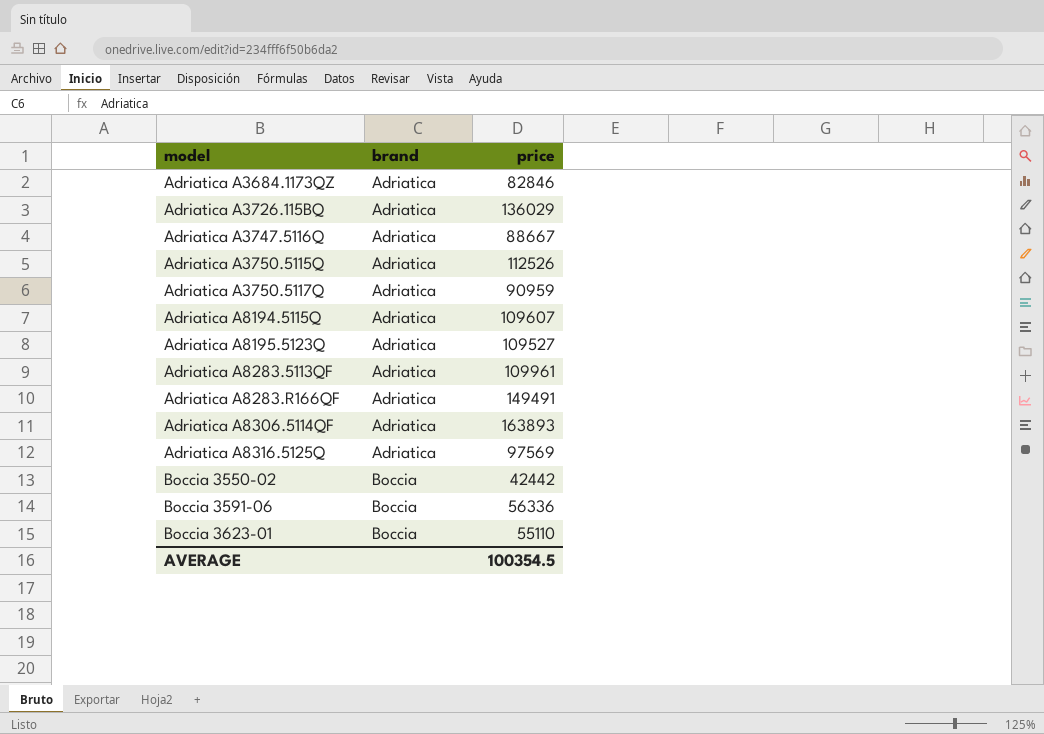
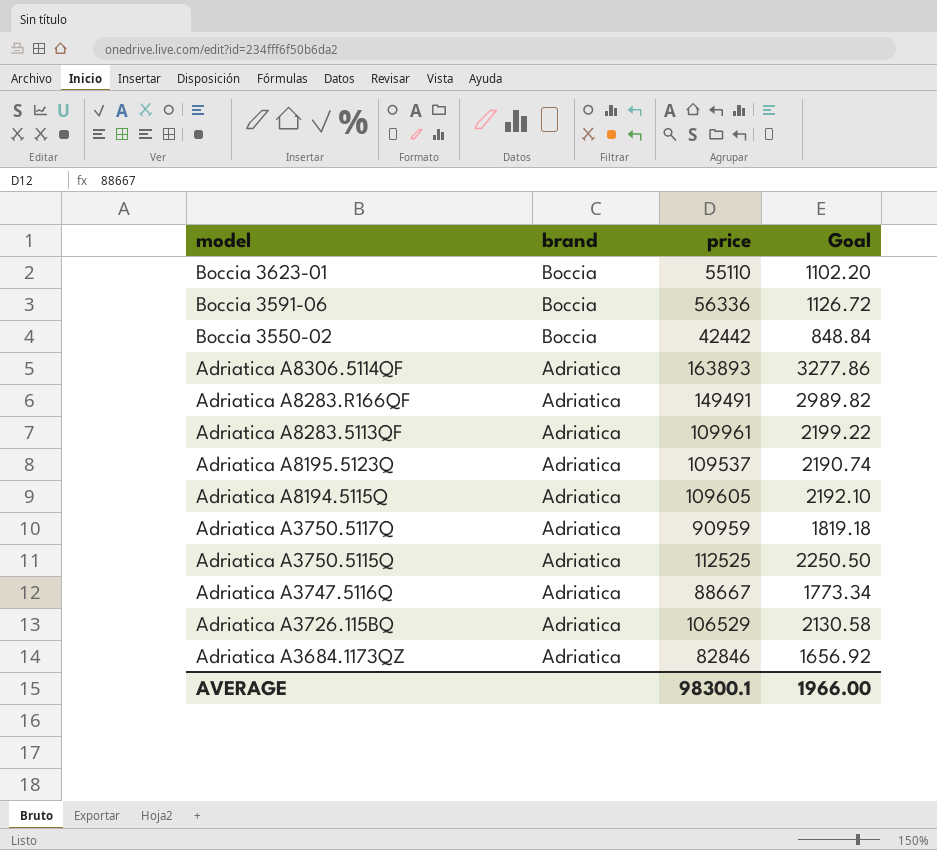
row order: model ascending -> model descending
column Goal | formula: none -> [price] * 0.02
row Adriatica A8316.5125Q: Adriatica | 97569 -> none
Adriatica A8195.5123Q | price: 109527 -> 109537
Adriatica A8194.5115Q | price: 109607 -> 109605
Adriatica A3750.5115Q | price: 112526 -> 112525
Adriatica A3726.115BQ | price: 136029 -> 106529
AVERAGE | price: 100354.5 -> 98300.1

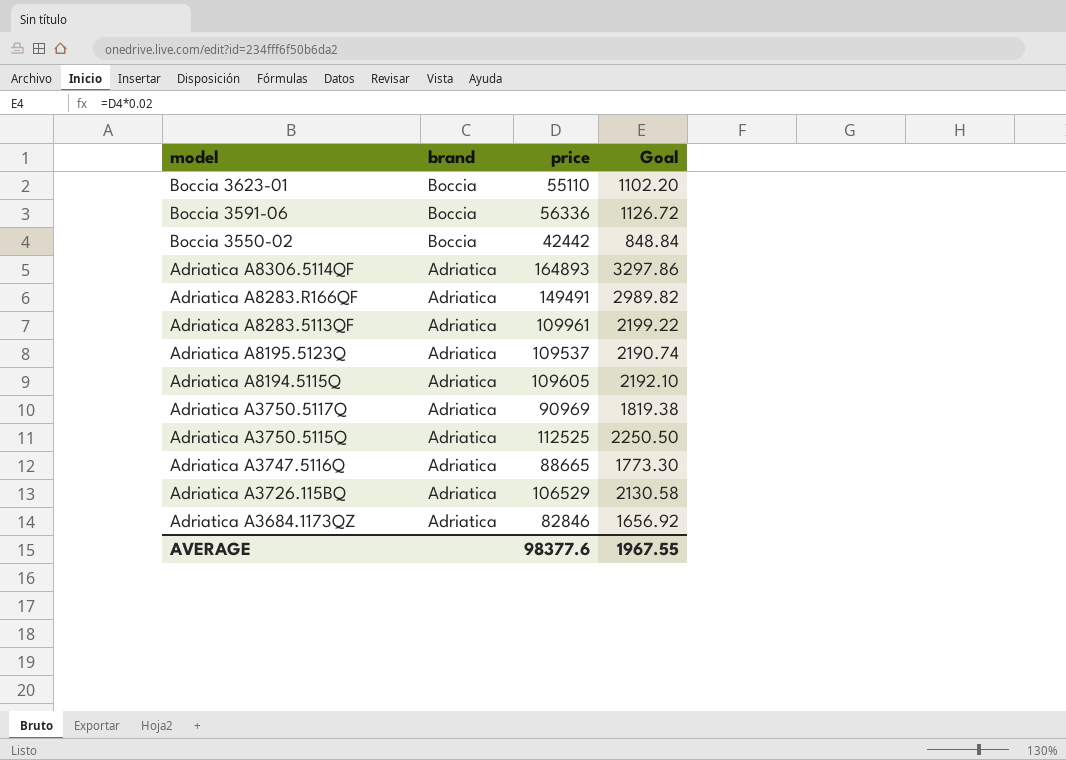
Adriatica A8306.5114QF | price: 163893 -> 164893
Adriatica A8306.5114QF | Goal: 3277.86 -> 3297.86
Adriatica A3750.5117Q | price: 90959 -> 90969
Adriatica A3750.5117Q | Goal: 1819.18 -> 1819.38
Adriatica A3747.5116Q | price: 88667 -> 88665
Adriatica A3747.5116Q | Goal: 1773.34 -> 1773.30
AVERAGE | price: 98300.1 -> 98377.6
AVERAGE | Goal: 1966.00 -> 1967.55

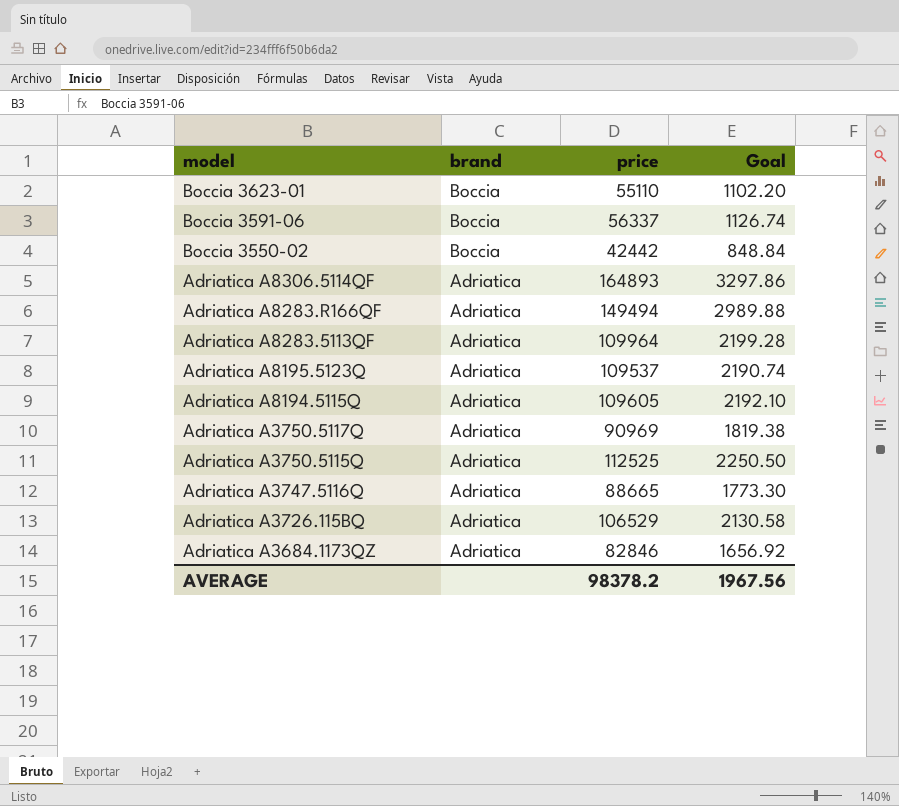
Boccia 3591-06 | price: 56336 -> 56337
Boccia 3591-06 | Goal: 1126.72 -> 1126.74
Adriatica A8283.R166QF | price: 149491 -> 149494
Adriatica A8283.R166QF | Goal: 2989.82 -> 2989.88
Adriatica A8283.5113QF | price: 109961 -> 109964
Adriatica A8283.5113QF | Goal: 2199.22 -> 2199.28
AVERAGE | price: 98377.6 -> 98378.2
AVERAGE | Goal: 1967.55 -> 1967.56

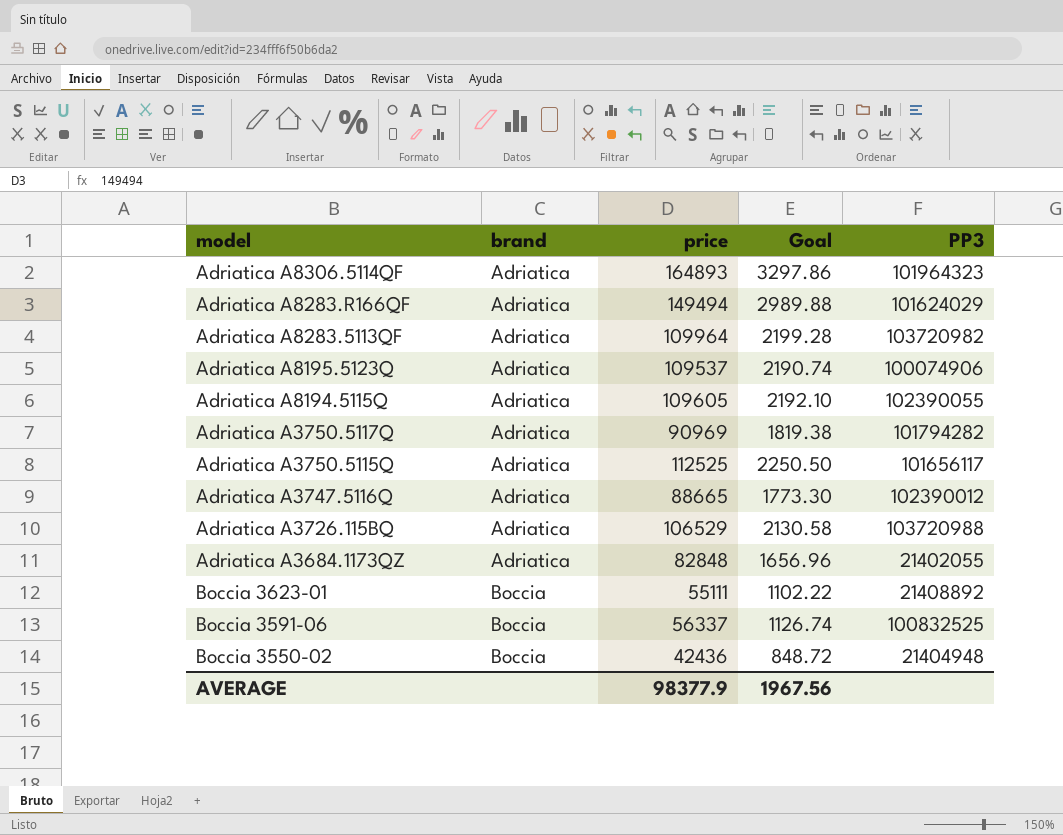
row order: model descending -> brand ascending
column PP3 | position: none -> 5
Adriatica A3684.1173QZ | price: 82846 -> 82848
Adriatica A3684.1173QZ | Goal: 1656.92 -> 1656.96
Boccia 3623-01 | price: 55110 -> 55111
Boccia 3623-01 | Goal: 1102.20 -> 1102.22
Boccia 3550-02 | price: 42442 -> 42436
Boccia 3550-02 | Goal: 848.84 -> 848.72
AVERAGE | price: 98378.2 -> 98377.9

